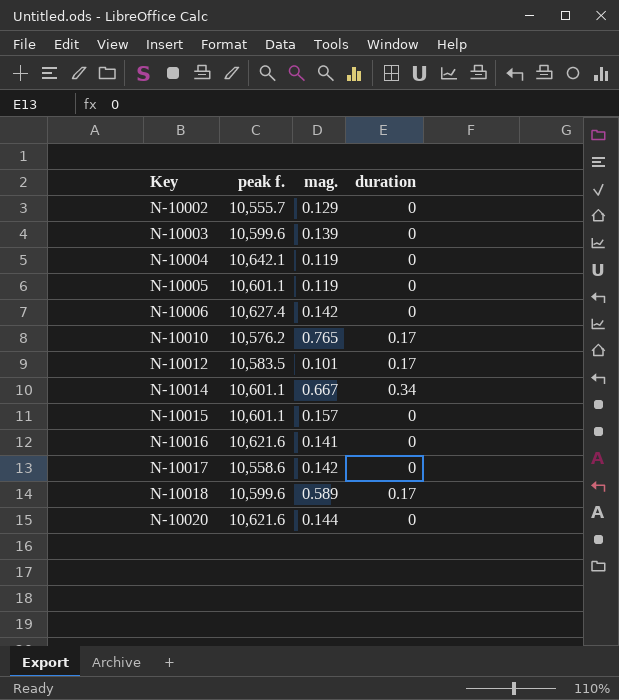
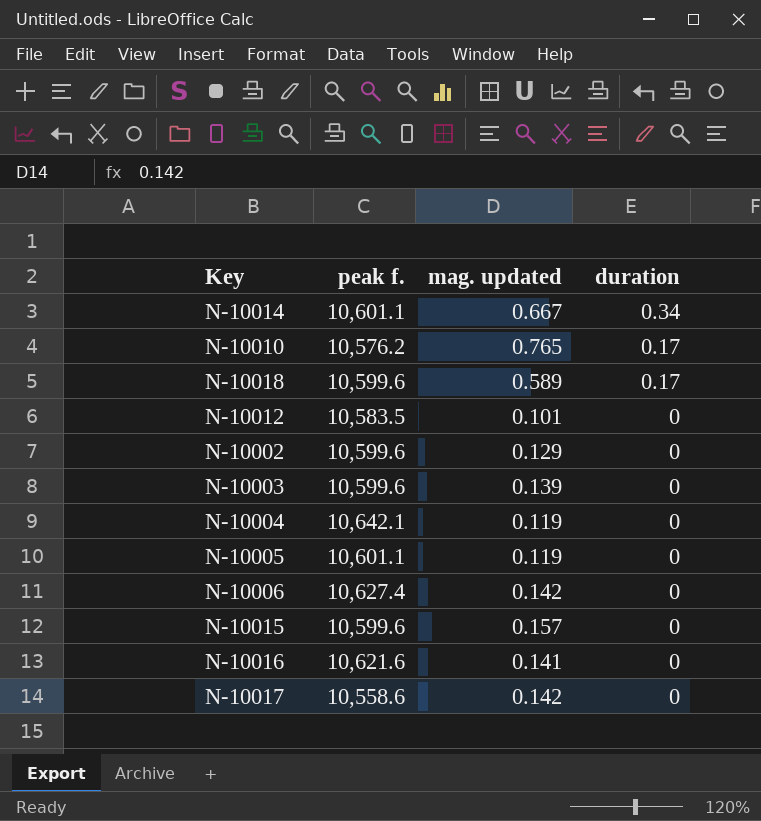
row order: Key ascending -> duration descending
column name: mag. -> mag. updated
row N-10020: 10,621.6 | 0.144 | 0 -> none
N-10012 | duration: 0.17 -> 0
N-10002 | peak f.: 10,555.7 -> 10,599.6
N-10015 | peak f.: 10,601.1 -> 10,599.6

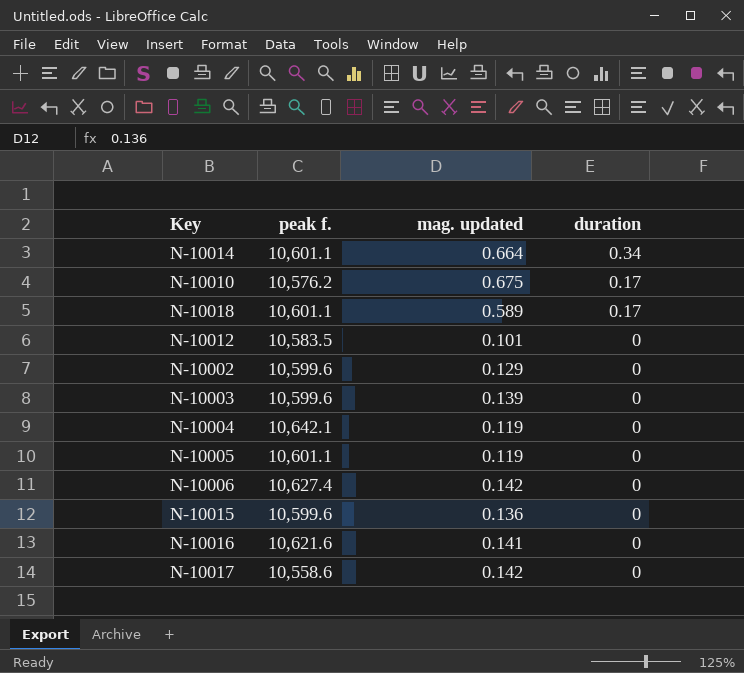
N-10014 | mag. updated: 0.667 -> 0.664
N-10010 | mag. updated: 0.765 -> 0.675
N-10018 | peak f.: 10,599.6 -> 10,601.1
N-10015 | mag. updated: 0.157 -> 0.136

